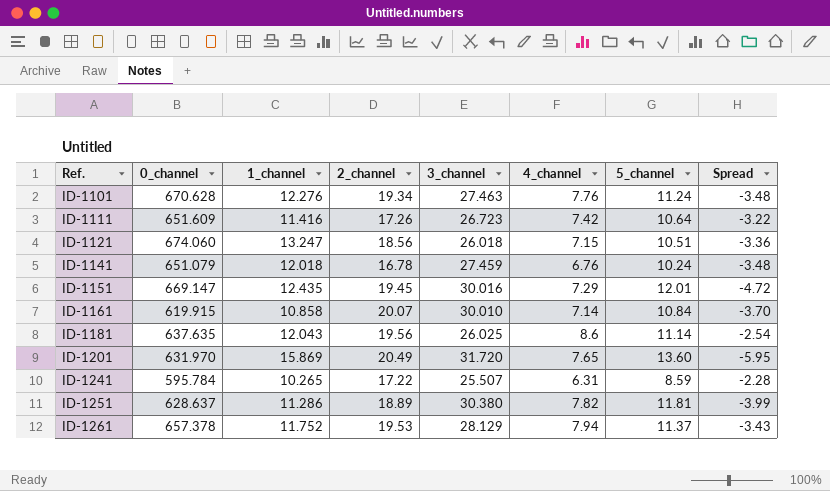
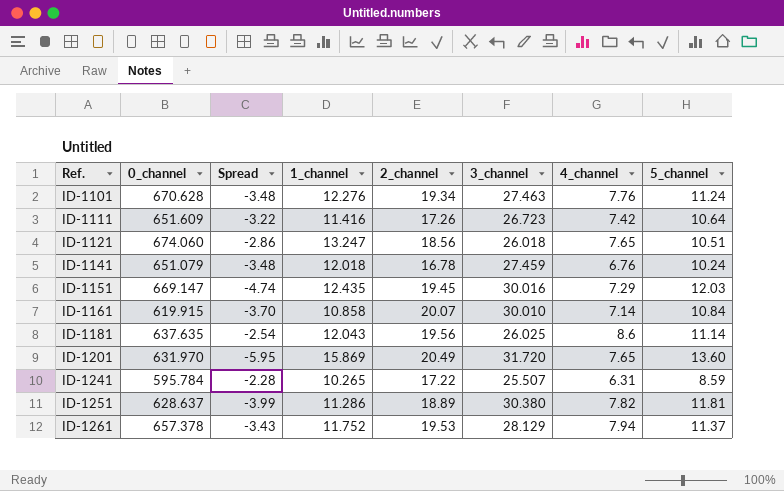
column Spread | position: 8 -> 3
ID-1121 | Spread: -3.36 -> -2.86
ID-1121 | 4_channel: 7.15 -> 7.65
ID-1151 | Spread: -4.72 -> -4.74
ID-1151 | 5_channel: 12.01 -> 12.03

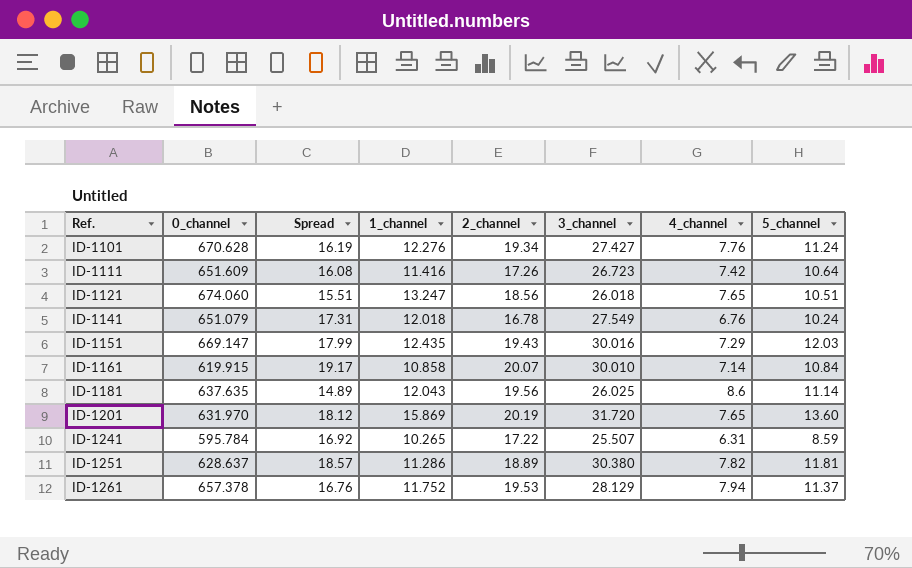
column Spread | formula: [4_channel] - [5_channel] -> [3_channel] - [5_channel]
ID-1101 | 3_channel: 27.463 -> 27.427
ID-1141 | 3_channel: 27.459 -> 27.549
ID-1151 | 2_channel: 19.45 -> 19.43
ID-1201 | 2_channel: 20.49 -> 20.19

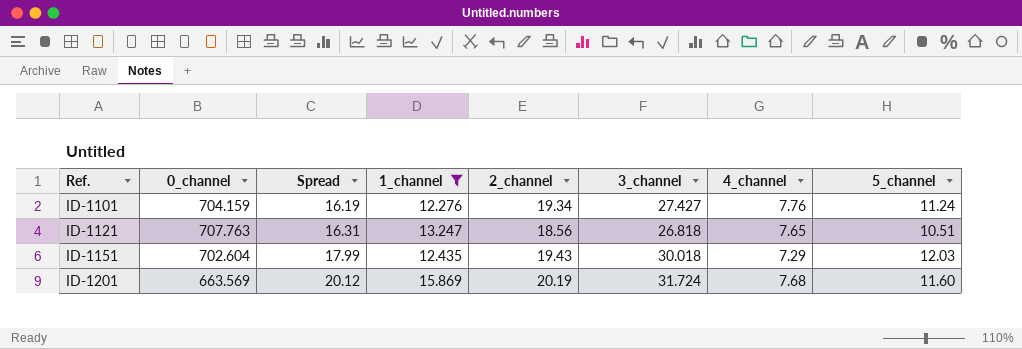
filter: none -> 1_channel >= 12.276
ID-1101 | 0_channel: 670.628 -> 704.159
ID-1121 | 0_channel: 674.060 -> 707.763
ID-1121 | Spread: 15.51 -> 16.31
ID-1121 | 3_channel: 26.018 -> 26.818
ID-1151 | 0_channel: 669.147 -> 702.604
ID-1151 | 3_channel: 30.016 -> 30.018
ID-1201 | 0_channel: 631.970 -> 663.569
ID-1201 | Spread: 18.12 -> 20.12
ID-1201 | 3_channel: 31.720 -> 31.724
ID-1201 | 4_channel: 7.65 -> 7.68
ID-1201 | 5_channel: 13.60 -> 11.60

